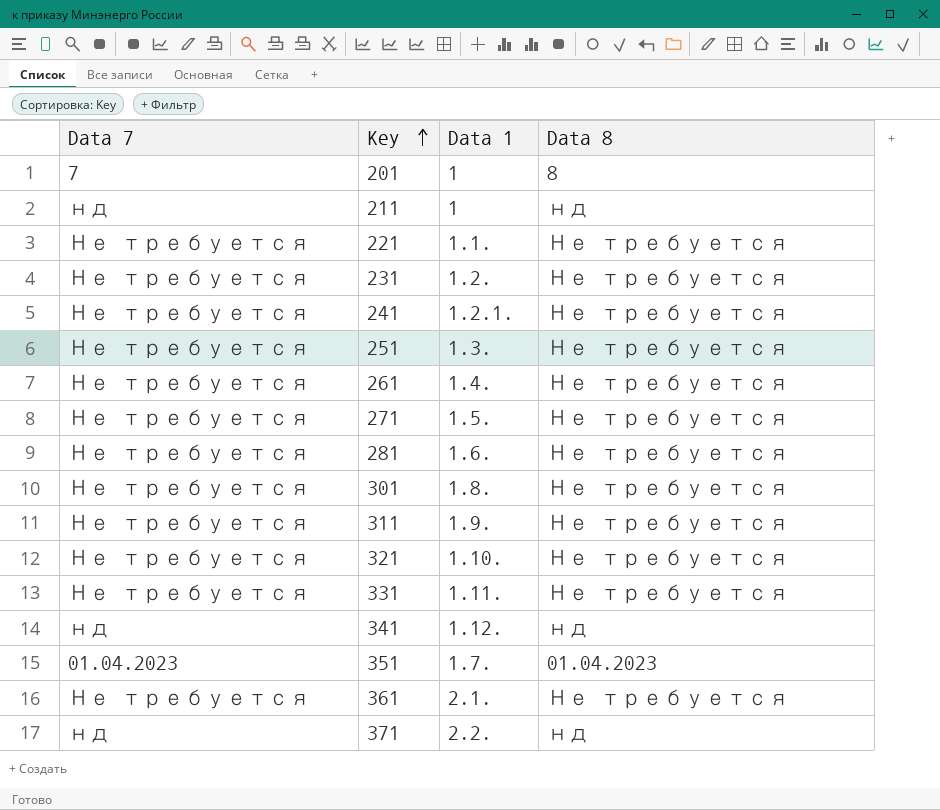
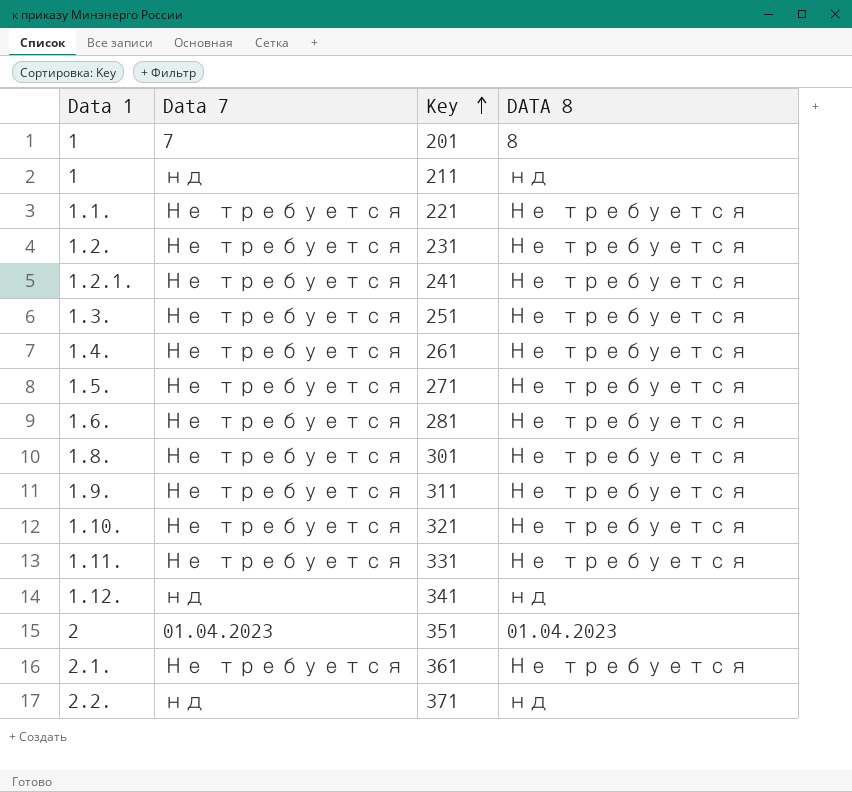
column Data 1 | position: 3 -> 1
column name: Data 8 -> DATA 8
351 | Data 1: 1.7. -> 2

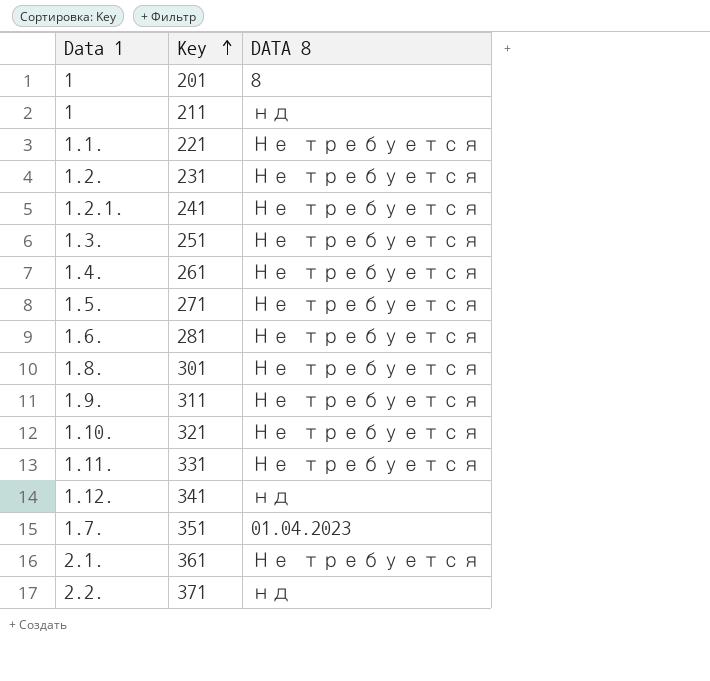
column Data 7 | position: 2 -> none
351 | Data 1: 2 -> 1.7.

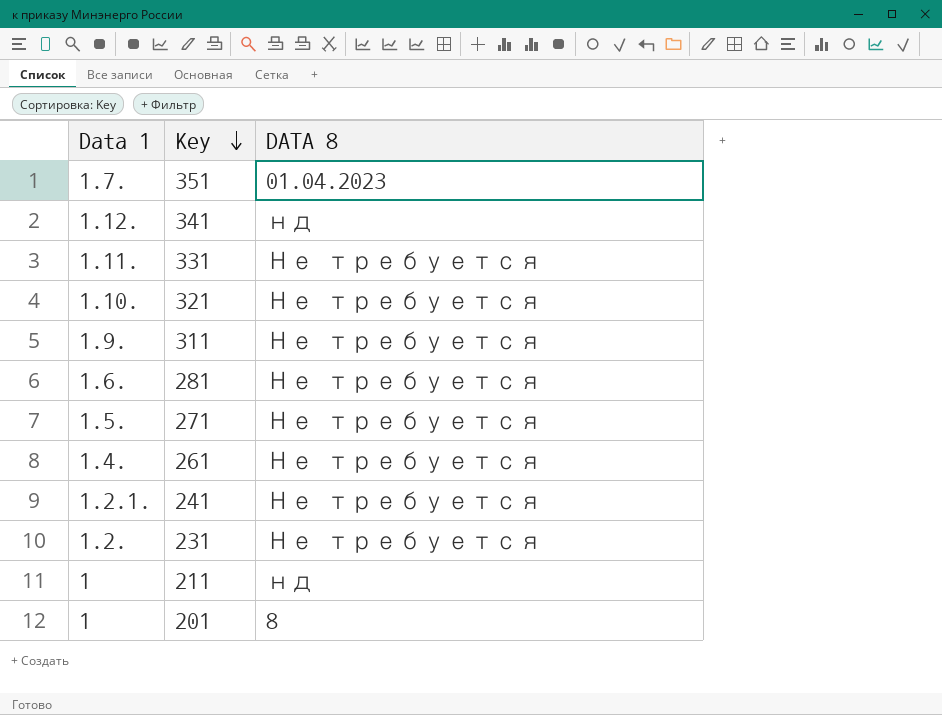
row order: Key ascending -> Key descending
row 221: 1.1. | Не требуется -> none
row 251: 1.3. | Не требуется -> none
row 301: 1.8. | Не требуется -> none
row 361: 2.1. | Не требуется -> none
row 371: 2.2. | нд -> none

